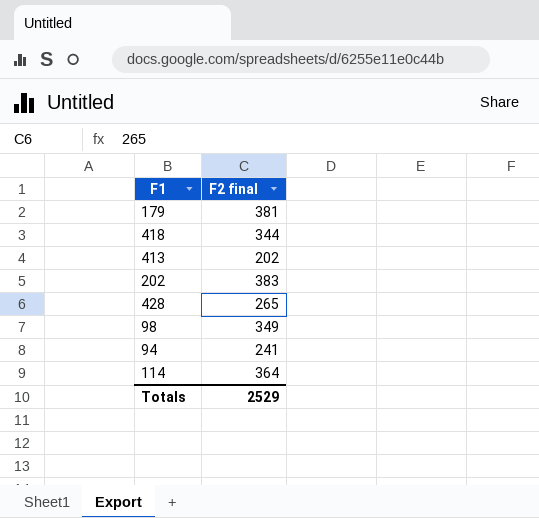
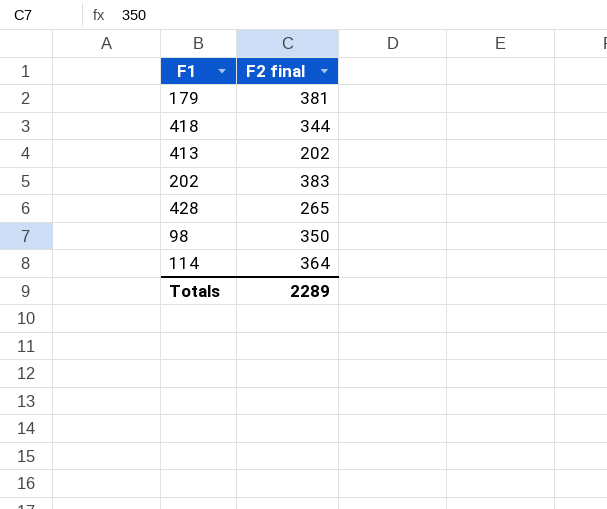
row 94: 241 -> none
98 | F2 final: 349 -> 350
Totals | F2 final: 2529 -> 2289

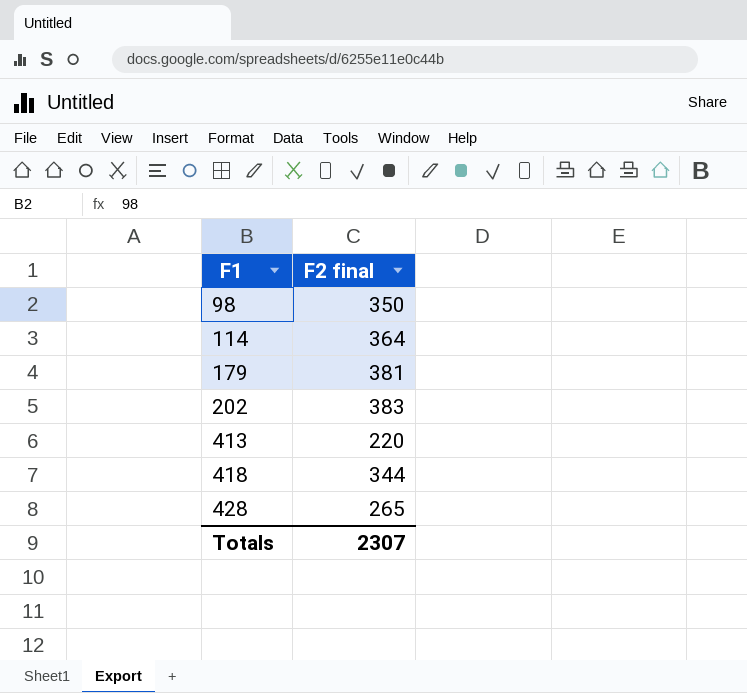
row order: none -> F1 ascending
413 | F2 final: 202 -> 220
Totals | F2 final: 2289 -> 2307

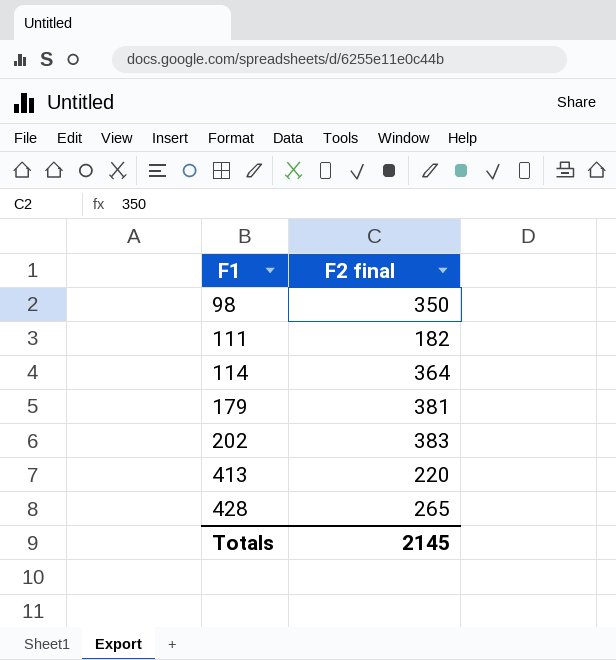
row 418: 344 -> none
row 111: none -> 182
Totals | F2 final: 2307 -> 2145

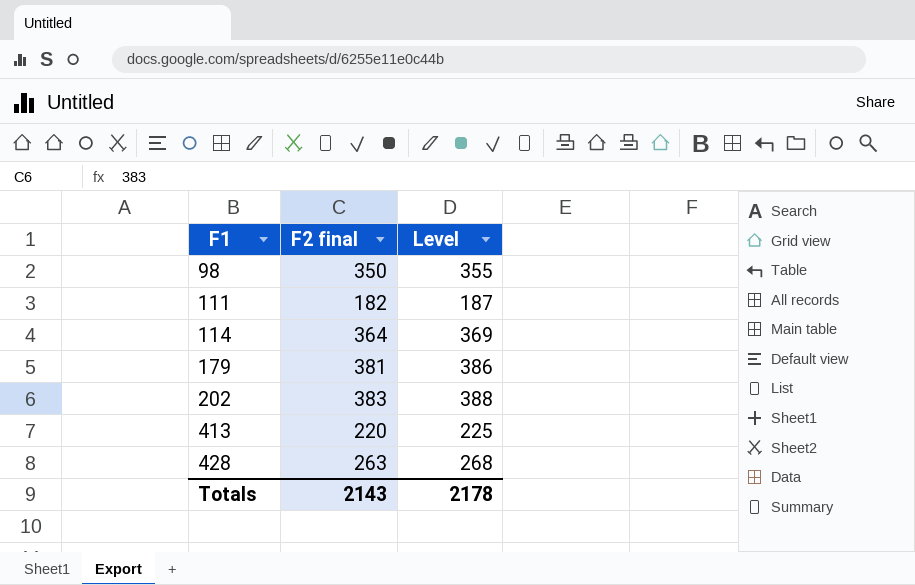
column Level | formula: none -> [F2 final] + 5
428 | F2 final: 265 -> 263
Totals | F2 final: 2145 -> 2143

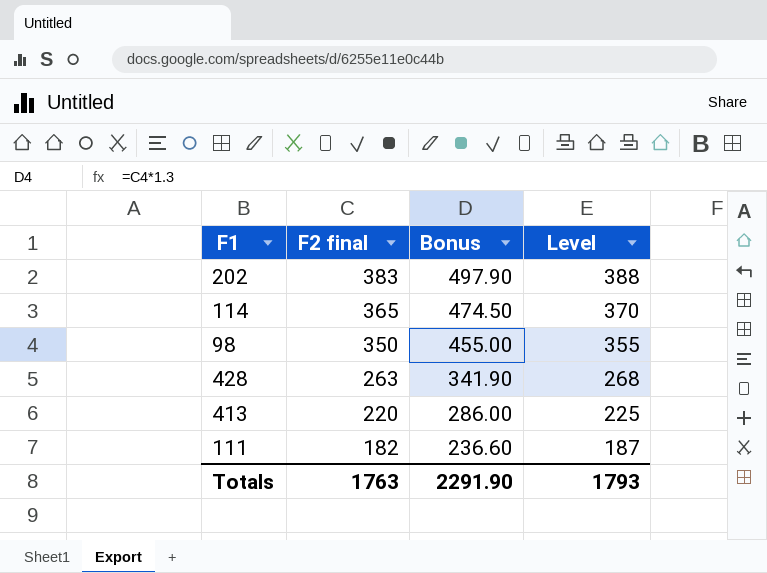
row order: F1 ascending -> F2 final descending
column Bonus | formula: none -> [F2 final] * 1.3
row 179: 381 | 386 -> none
114 | F2 final: 364 -> 365
114 | Level: 369 -> 370
Totals | F2 final: 2143 -> 1763
Totals | Level: 2178 -> 1793

